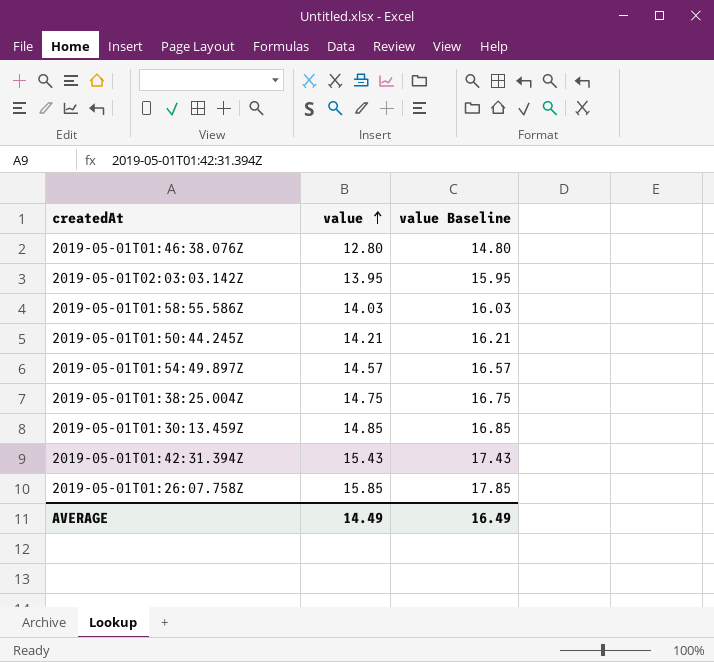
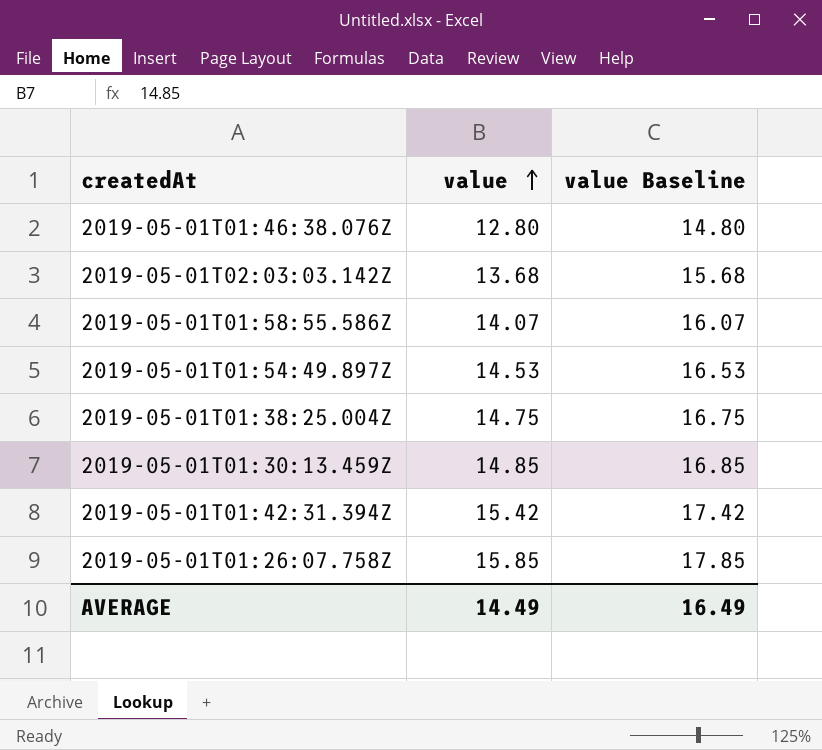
row 2019-05-01T01:50:44.245Z: 14.21 | 16.21 -> none
2019-05-01T02:03:03.142Z | value: 13.95 -> 13.68
2019-05-01T02:03:03.142Z | value Baseline: 15.95 -> 15.68
2019-05-01T01:58:55.586Z | value: 14.03 -> 14.07
2019-05-01T01:58:55.586Z | value Baseline: 16.03 -> 16.07
2019-05-01T01:54:49.897Z | value: 14.57 -> 14.53
2019-05-01T01:54:49.897Z | value Baseline: 16.57 -> 16.53
2019-05-01T01:42:31.394Z | value: 15.43 -> 15.42
2019-05-01T01:42:31.394Z | value Baseline: 17.43 -> 17.42

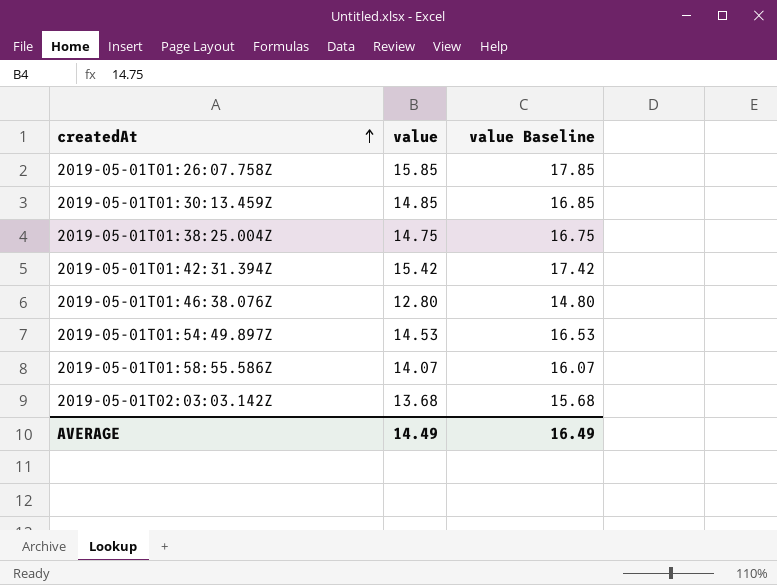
row order: value ascending -> createdAt ascending

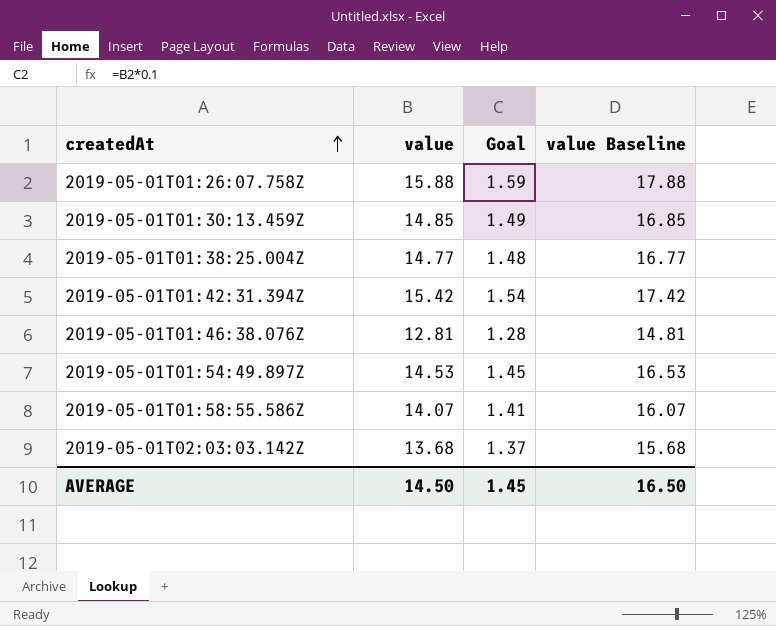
column Goal | formula: none -> [value] * 0.1
2019-05-01T01:26:07.758Z | value: 15.85 -> 15.88
2019-05-01T01:26:07.758Z | value Baseline: 17.85 -> 17.88
2019-05-01T01:38:25.004Z | value: 14.75 -> 14.77
2019-05-01T01:38:25.004Z | value Baseline: 16.75 -> 16.77
2019-05-01T01:46:38.076Z | value: 12.80 -> 12.81
2019-05-01T01:46:38.076Z | value Baseline: 14.80 -> 14.81
AVERAGE | value: 14.49 -> 14.50
AVERAGE | value Baseline: 16.49 -> 16.50

